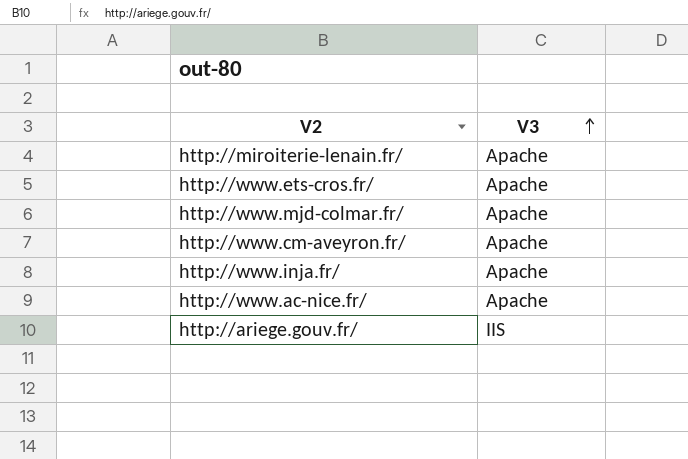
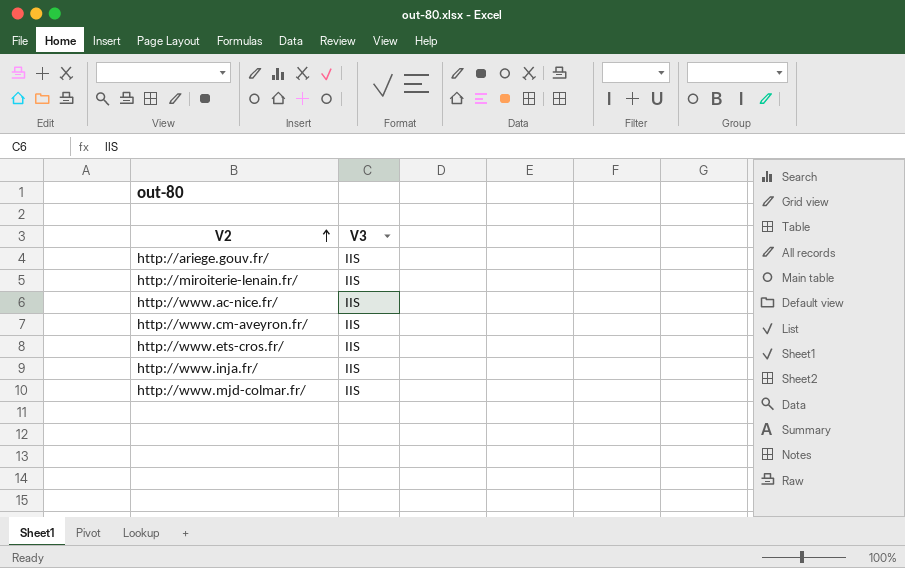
row order: V3 ascending -> V2 ascending
http://miroiterie-lenain.fr/ | V3: Apache -> IIS
http://www.ac-nice.fr/ | V3: Apache -> IIS
http://www.cm-aveyron.fr/ | V3: Apache -> IIS
http://www.ets-cros.fr/ | V3: Apache -> IIS
http://www.inja.fr/ | V3: Apache -> IIS
http://www.mjd-colmar.fr/ | V3: Apache -> IIS

